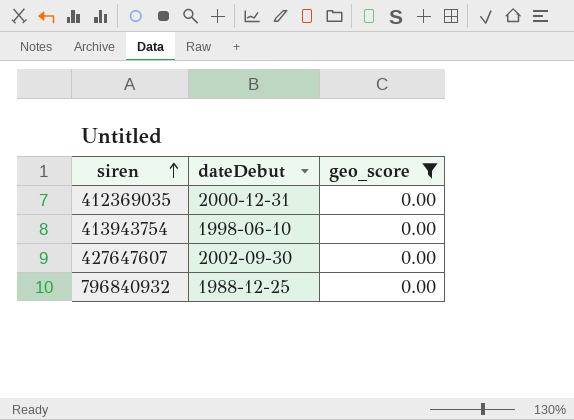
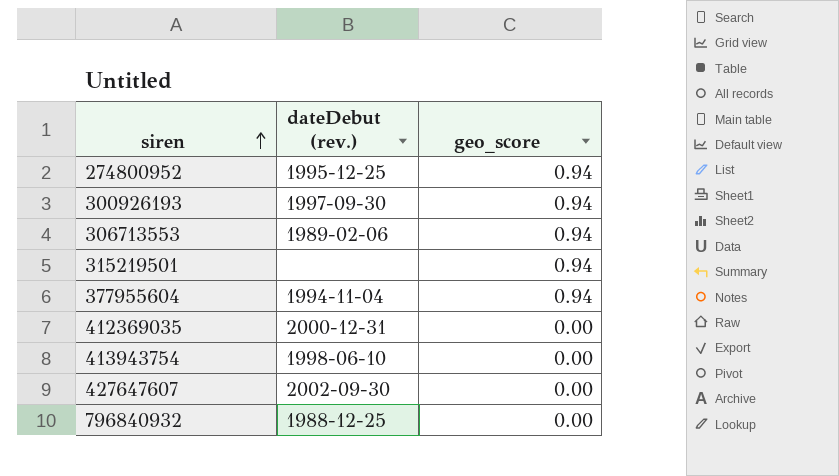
filter: geo_score = 0.00 -> none
column name: dateDebut -> dateDebut (rev.)

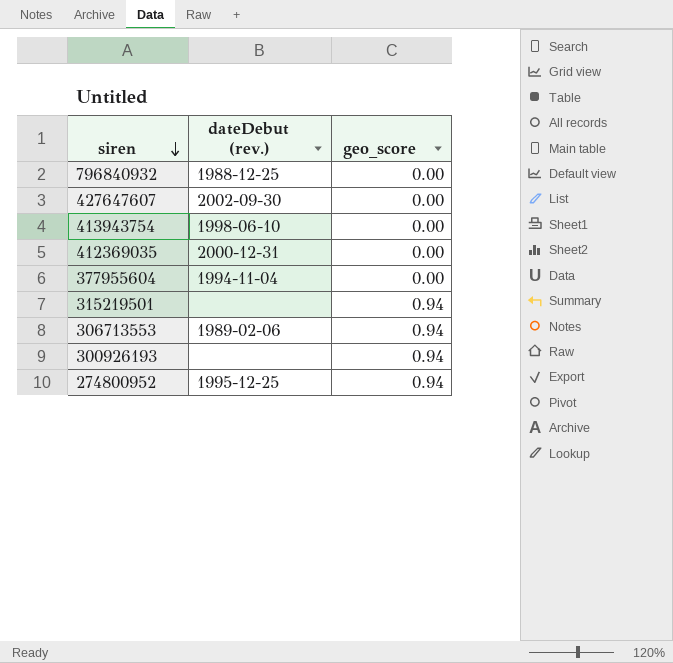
row order: siren ascending -> siren descending
377955604 | geo_score: 0.94 -> 0.00
300926193 | dateDebut (rev.): 1997-09-30 -> none

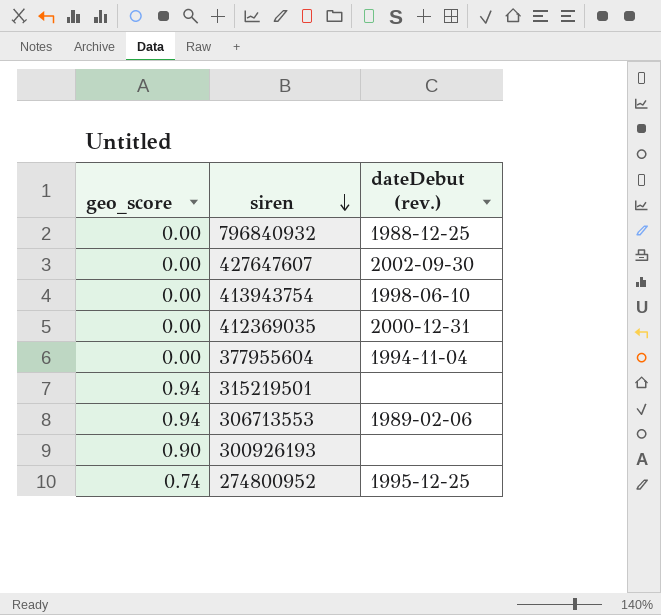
column geo_score | position: 3 -> 1
300926193 | geo_score: 0.94 -> 0.90
274800952 | geo_score: 0.94 -> 0.74

